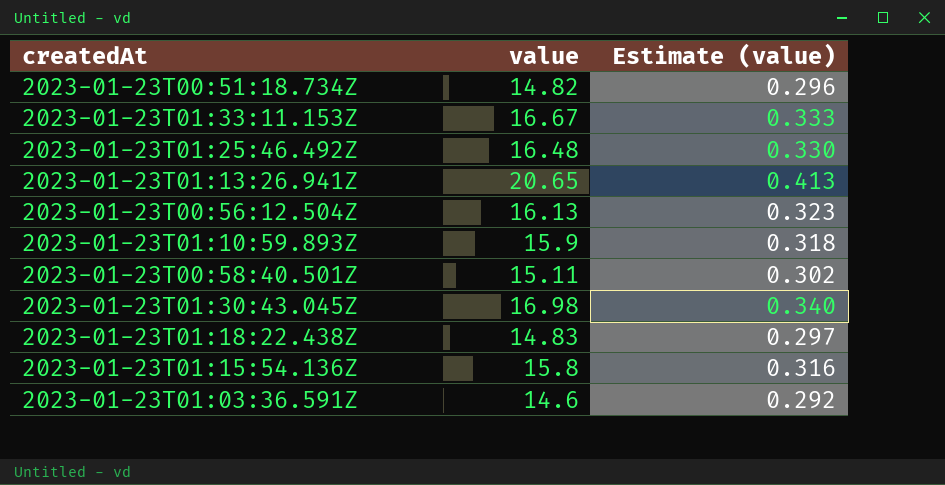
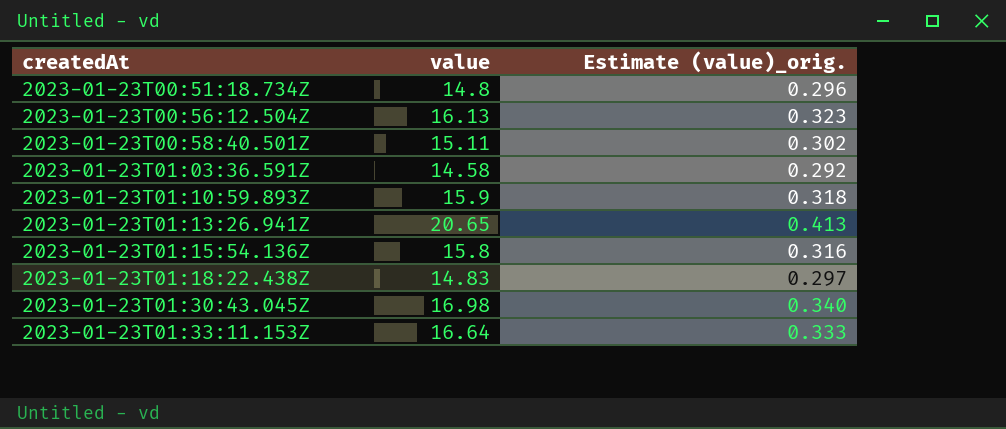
row order: none -> createdAt ascending
column name: Estimate (value) -> Estimate (value)_orig.
row 2023-01-23T01:25:46.492Z: 16.48 | 0.330 -> none
2023-01-23T00:51:18.734Z | value: 14.82 -> 14.8
2023-01-23T01:03:36.591Z | value: 14.6 -> 14.58
2023-01-23T01:33:11.153Z | value: 16.67 -> 16.64

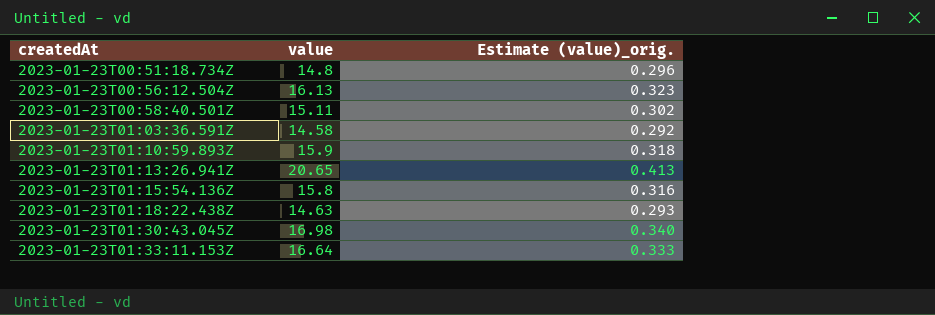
2023-01-23T01:18:22.438Z | value: 14.83 -> 14.63
2023-01-23T01:18:22.438Z | Estimate (value)_orig.: 0.297 -> 0.293

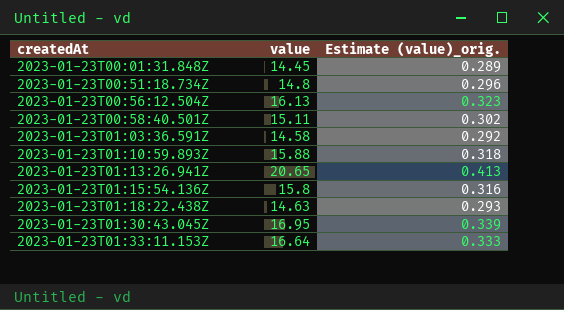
row 2023-01-23T00:01:31.848Z: none -> 14.45 | 0.289
2023-01-23T01:10:59.893Z | value: 15.9 -> 15.88
2023-01-23T01:30:43.045Z | value: 16.98 -> 16.95
2023-01-23T01:30:43.045Z | Estimate (value)_orig.: 0.340 -> 0.339

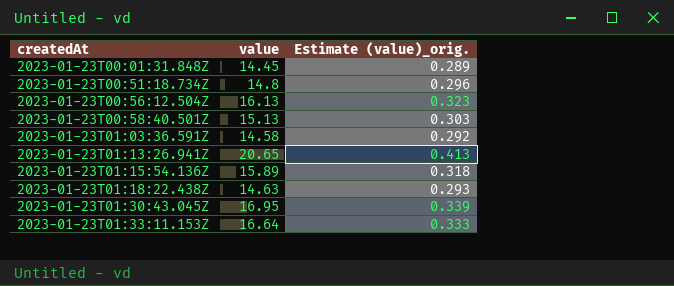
row 2023-01-23T01:10:59.893Z: 15.88 | 0.318 -> none
2023-01-23T00:58:40.501Z | value: 15.11 -> 15.13
2023-01-23T00:58:40.501Z | Estimate (value)_orig.: 0.302 -> 0.303
2023-01-23T01:15:54.136Z | value: 15.8 -> 15.89
2023-01-23T01:15:54.136Z | Estimate (value)_orig.: 0.316 -> 0.318

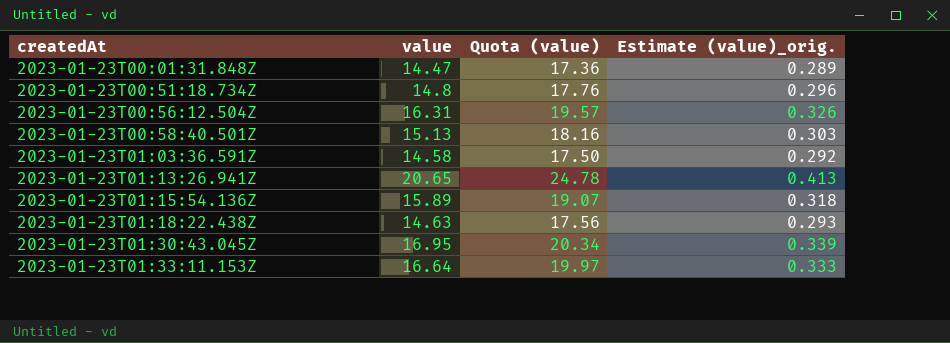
column Quota (value) | formula: none -> [value] * 1.2
2023-01-23T00:01:31.848Z | value: 14.45 -> 14.47
2023-01-23T00:56:12.504Z | value: 16.13 -> 16.31
2023-01-23T00:56:12.504Z | Estimate (value)_orig.: 0.323 -> 0.326

